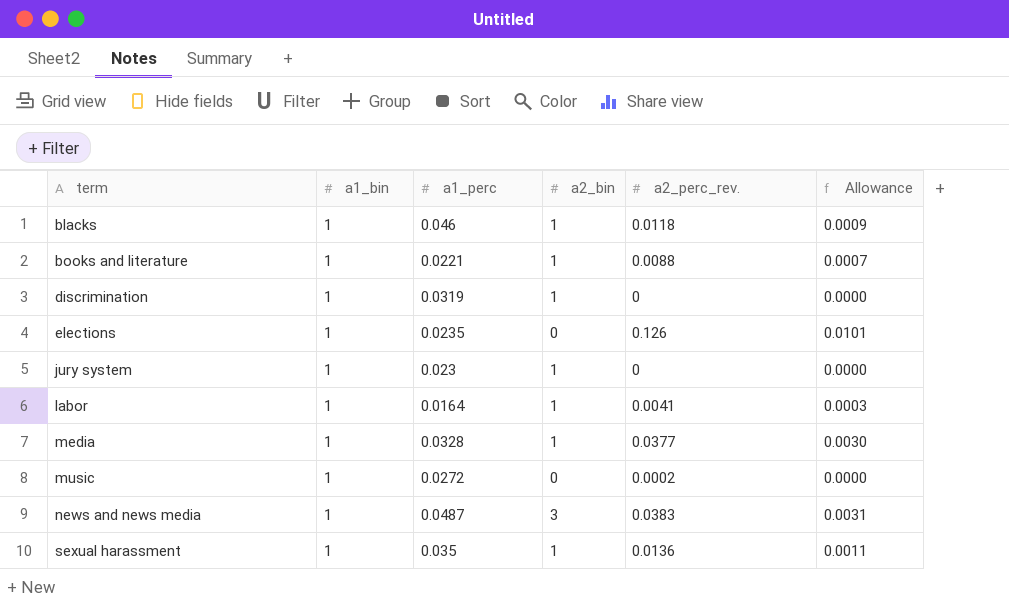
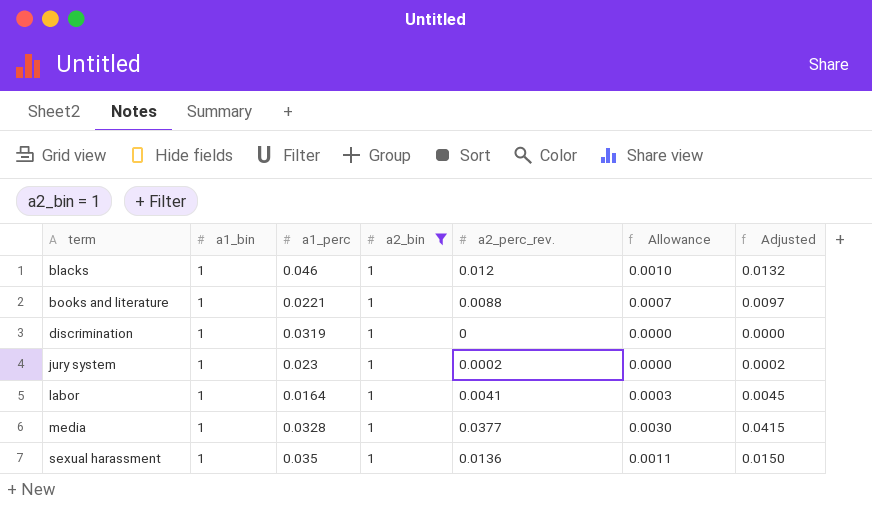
filter: none -> a2_bin = 1
column Adjusted | formula: none -> [a2_perc_rev.] * 1.1
blacks | a2_perc_rev.: 0.0118 -> 0.012
blacks | Allowance: 0.0009 -> 0.0010
jury system | a2_perc_rev.: 0 -> 0.0002

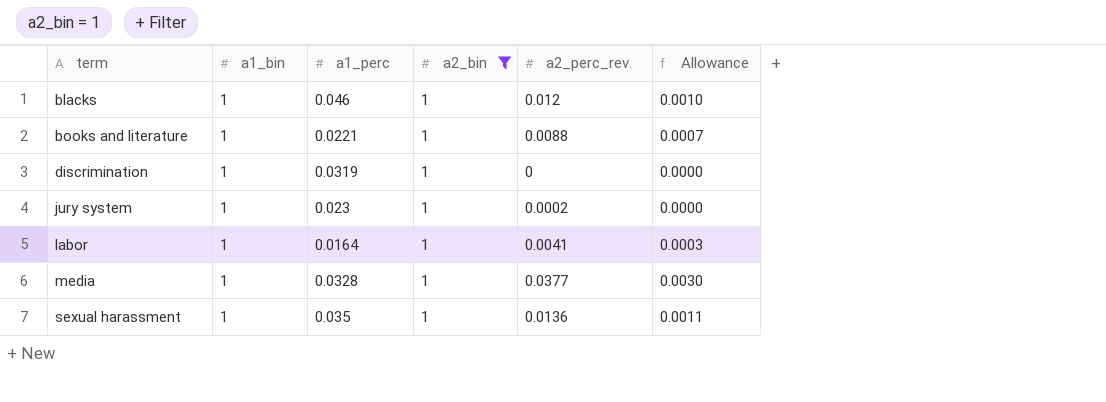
column Adjusted | formula: [a2_perc_rev.] * 1.1 -> none

